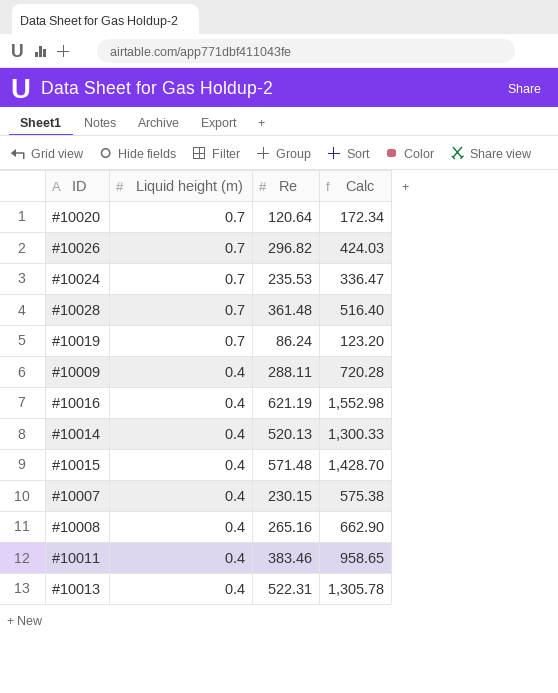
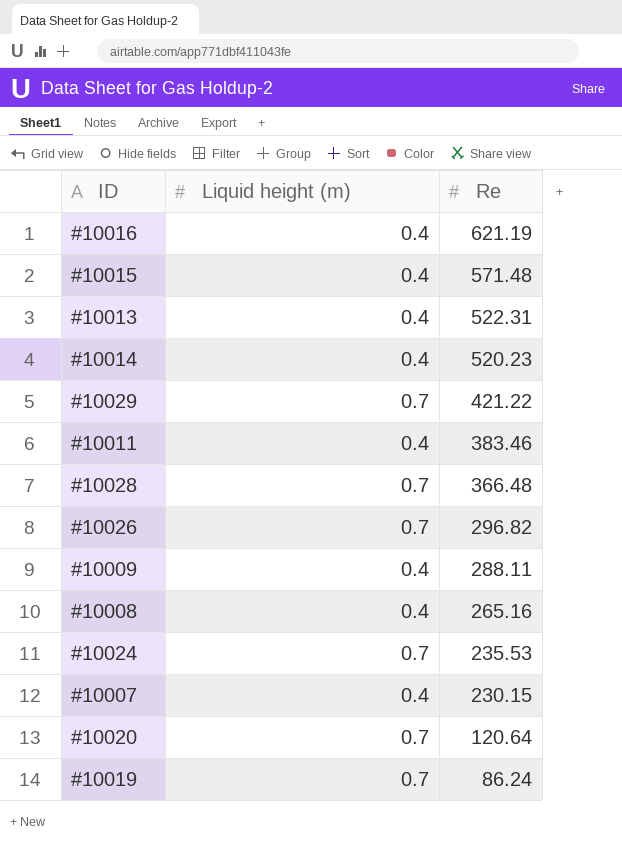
row order: Liquid height (m) descending -> Re descending
column Calc | formula: [Re] / [Liquid height (m)] -> none
#10014 | Re: 520.13 -> 520.23
row #10029: none -> 0.7 | 421.22
#10028 | Re: 361.48 -> 366.48

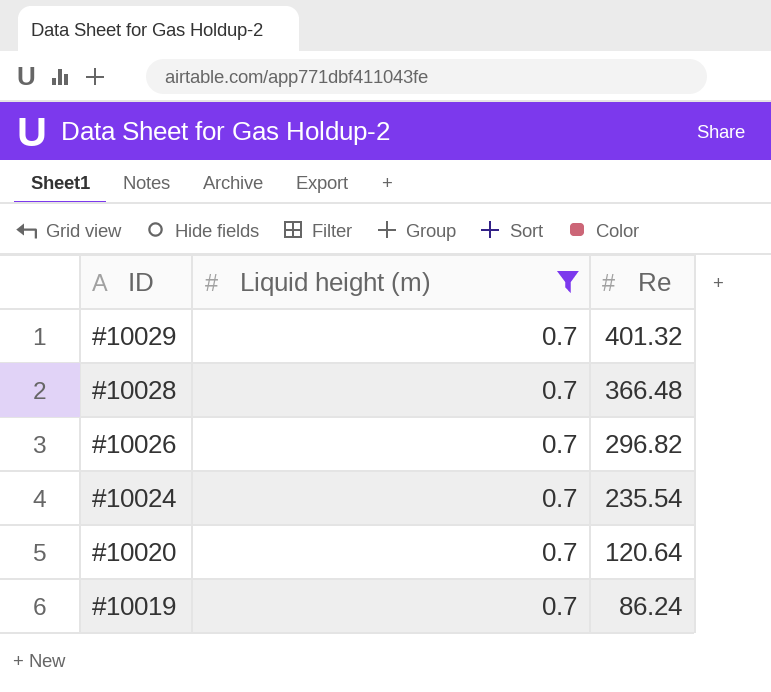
filter: none -> Liquid height (m) = 0.7
#10029 | Re: 421.22 -> 401.32
#10024 | Re: 235.53 -> 235.54

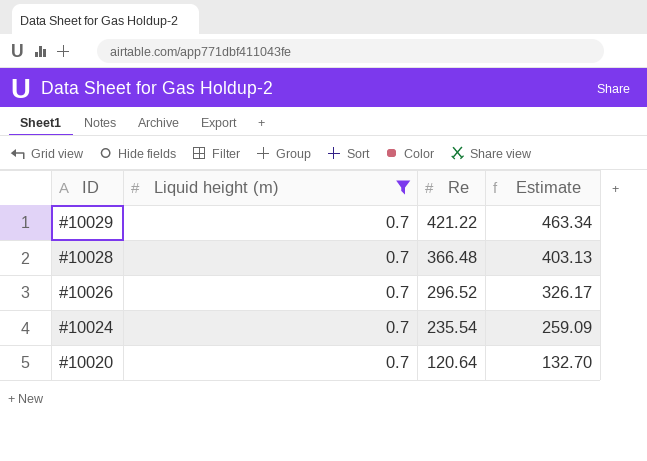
column Estimate | formula: none -> [Re] * 1.1
row #10019: 0.7 | 86.24 -> none
#10029 | Re: 401.32 -> 421.22
#10026 | Re: 296.82 -> 296.52

